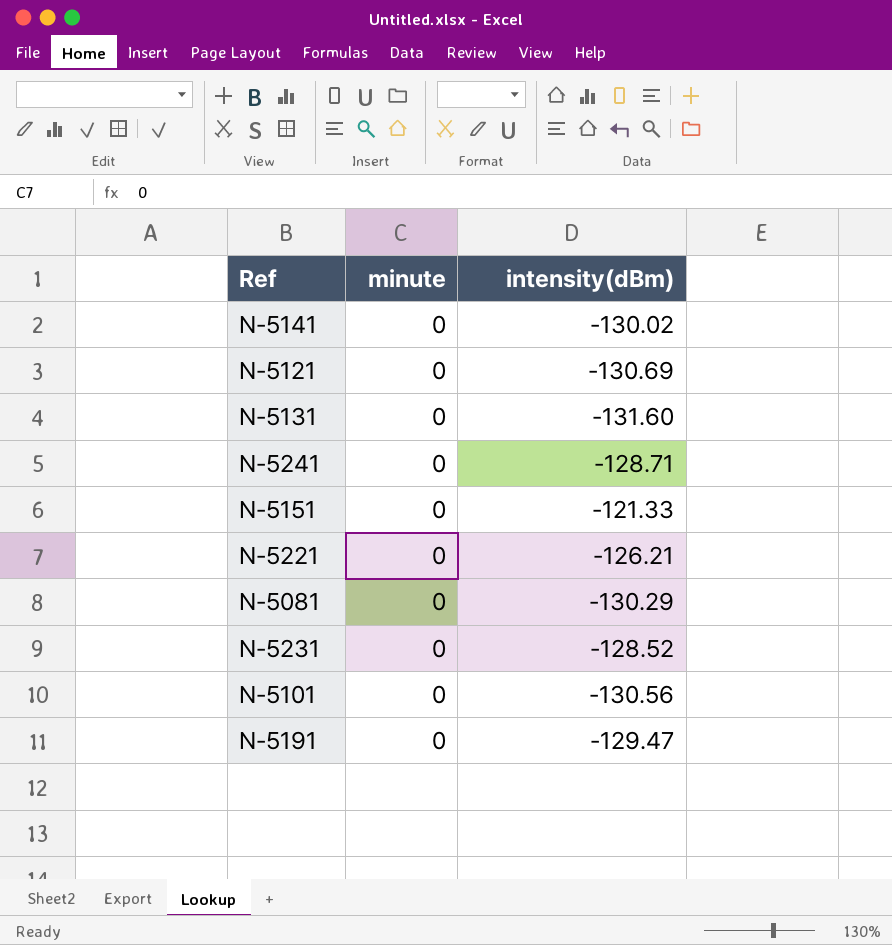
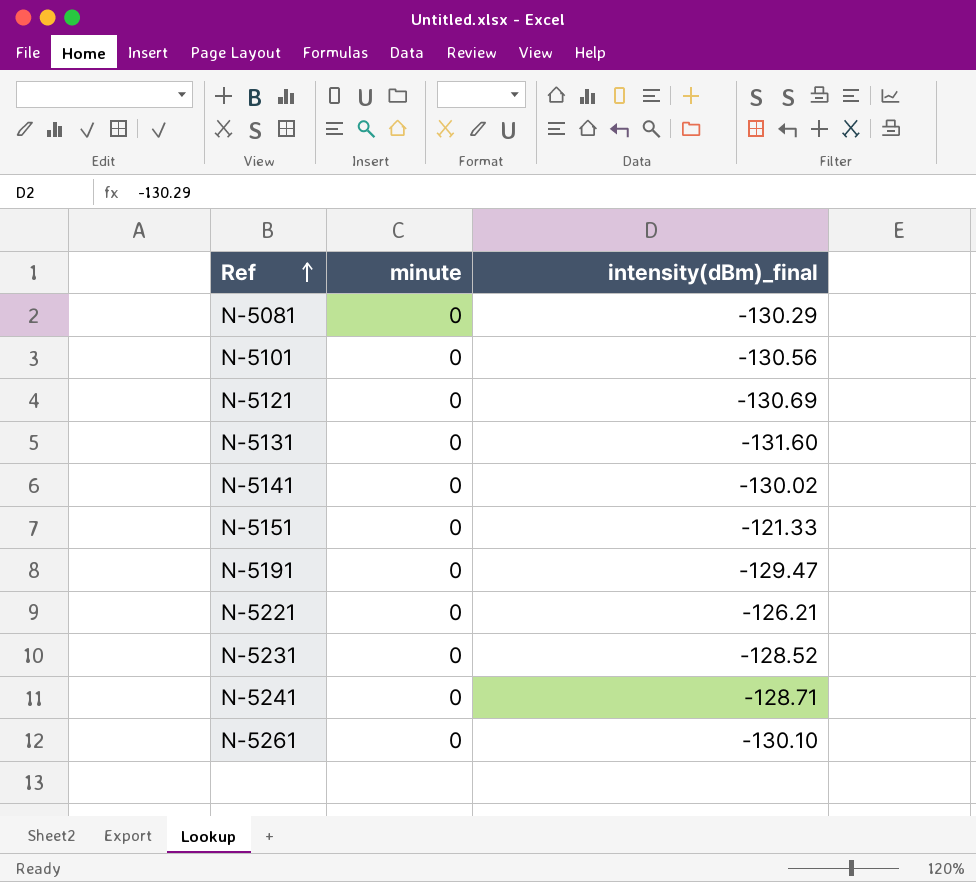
row order: none -> Ref ascending
column name: intensity(dBm) -> intensity(dBm)_final
row N-5261: none -> 0 | -130.10

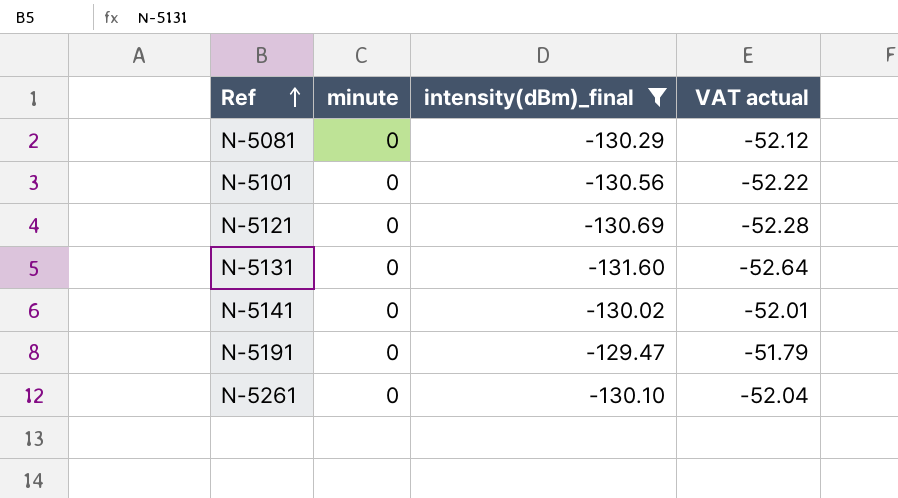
filter: none -> intensity(dBm)_final <= -129.47
column VAT actual | formula: none -> [intensity(dBm)_final] * 0.4

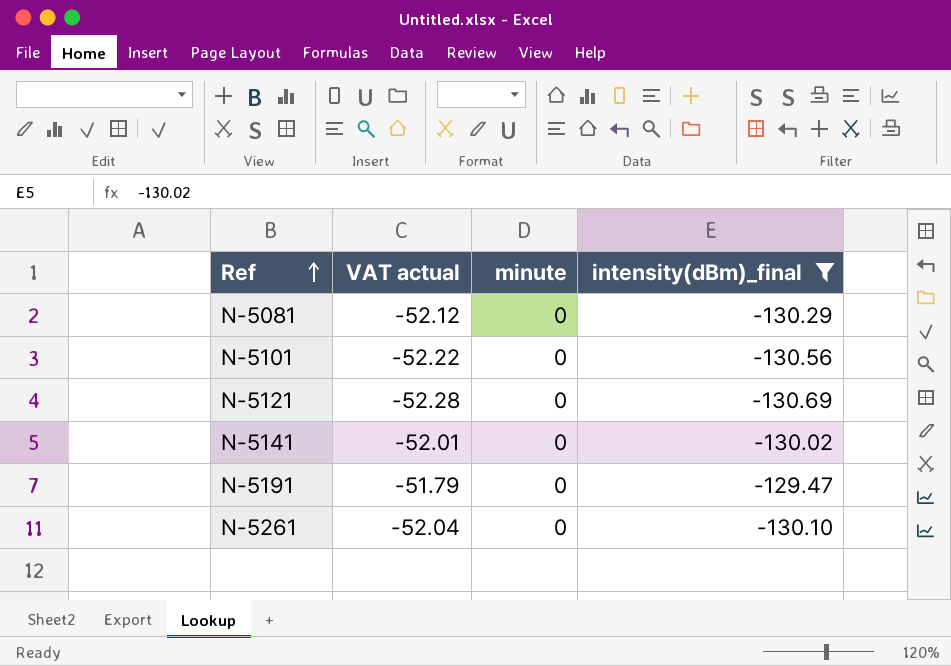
column VAT actual | position: 4 -> 2
row N-5131: 0 | -131.60 | -52.64 -> none

